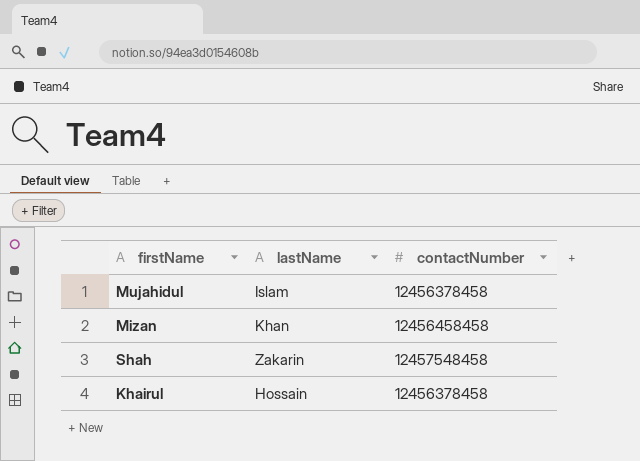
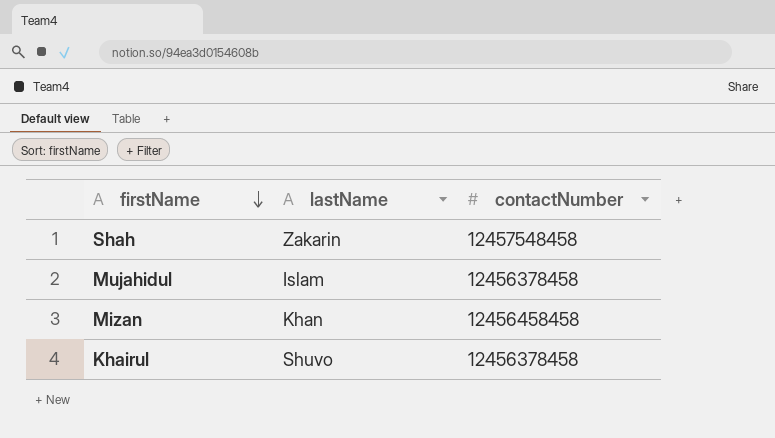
row order: none -> firstName descending
Khairul | lastName: Hossain -> Shuvo

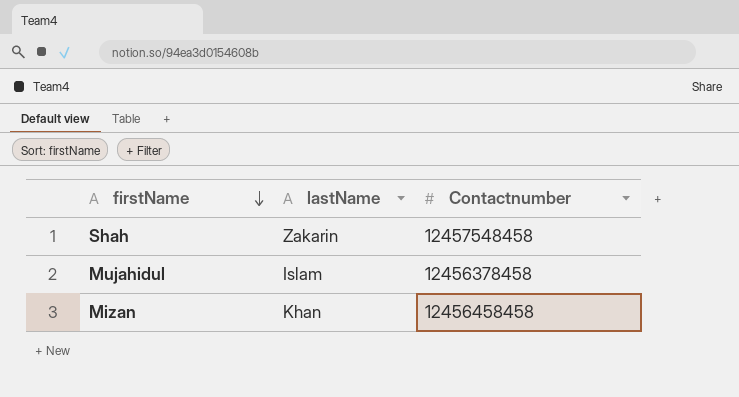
column name: contactNumber -> Contactnumber
row Khairul: Shuvo | 12456378458 -> none

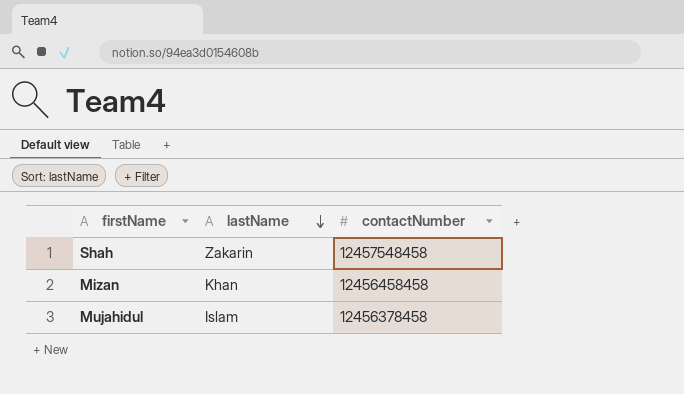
row order: firstName descending -> lastName descending
column name: Contactnumber -> contactNumber

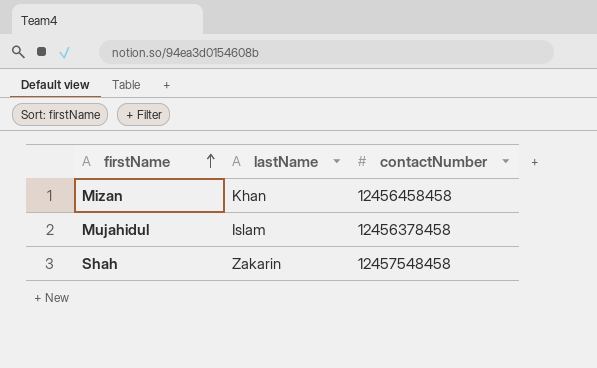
row order: lastName descending -> firstName ascending

